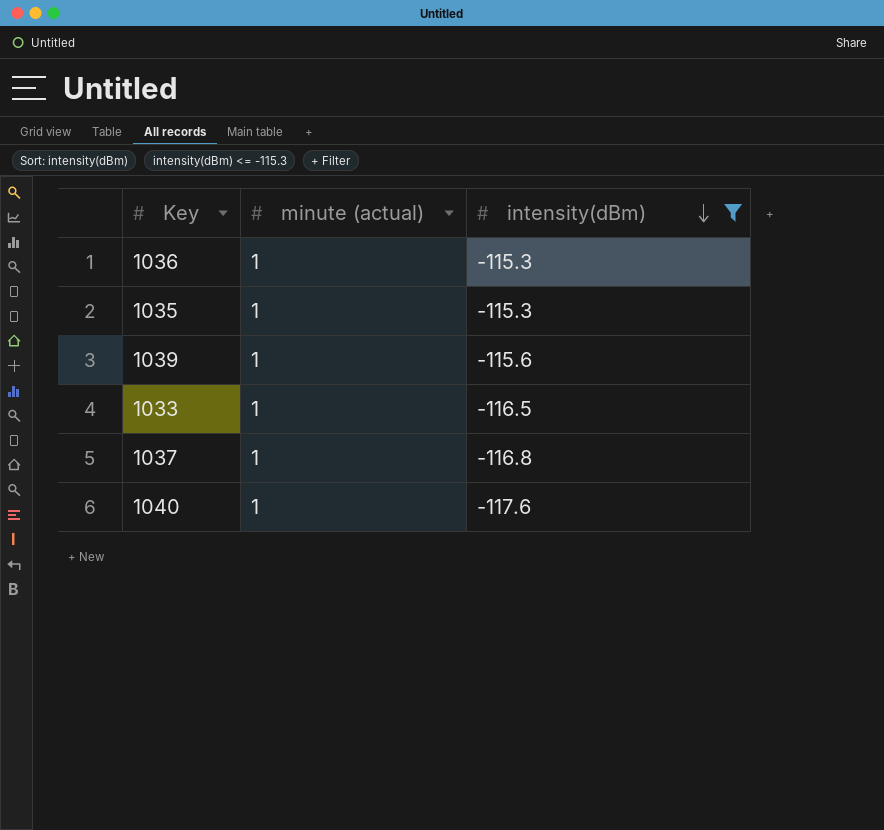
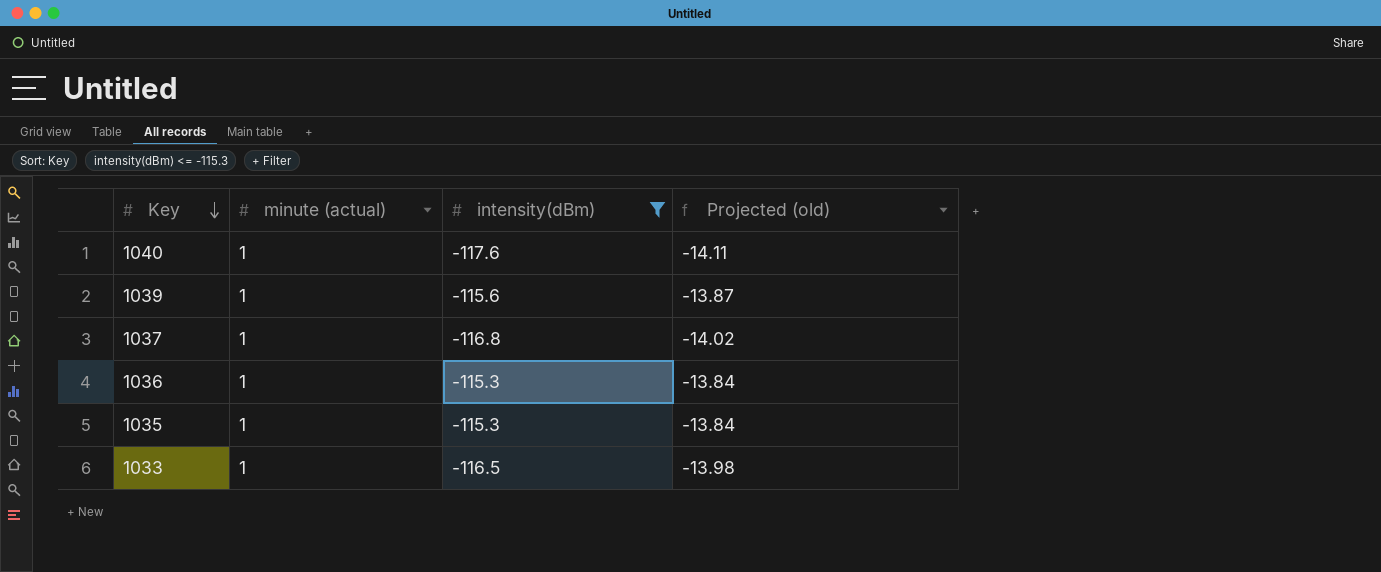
row order: intensity(dBm) descending -> Key descending
column Projected (old) | formula: none -> [intensity(dBm)] * 0.12

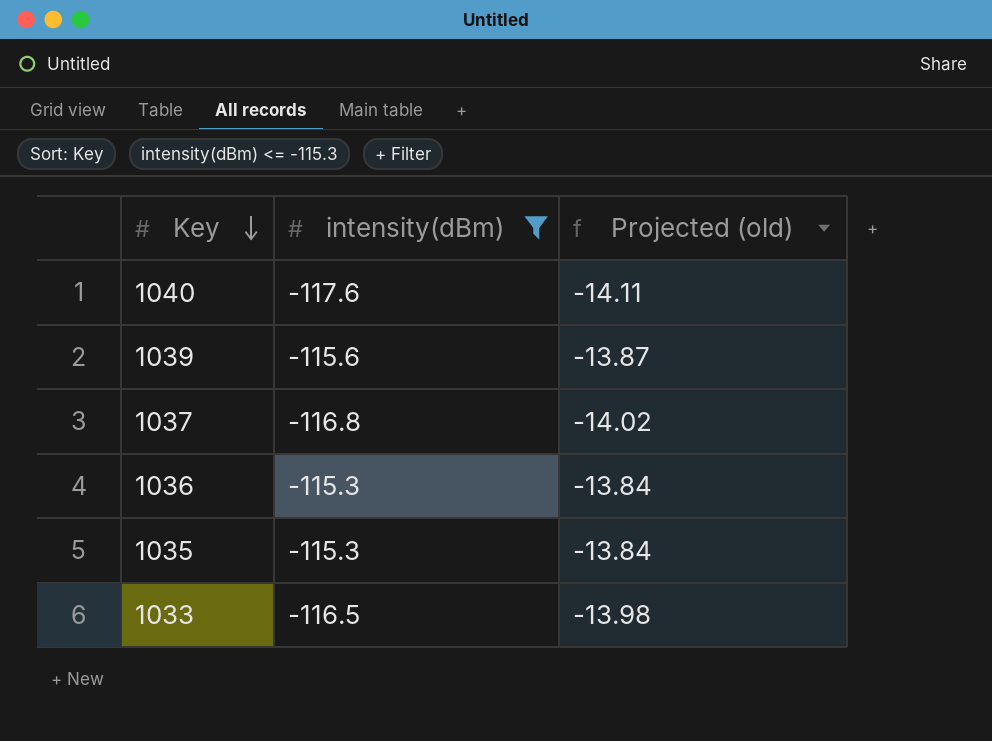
column minute (actual) | position: 2 -> none

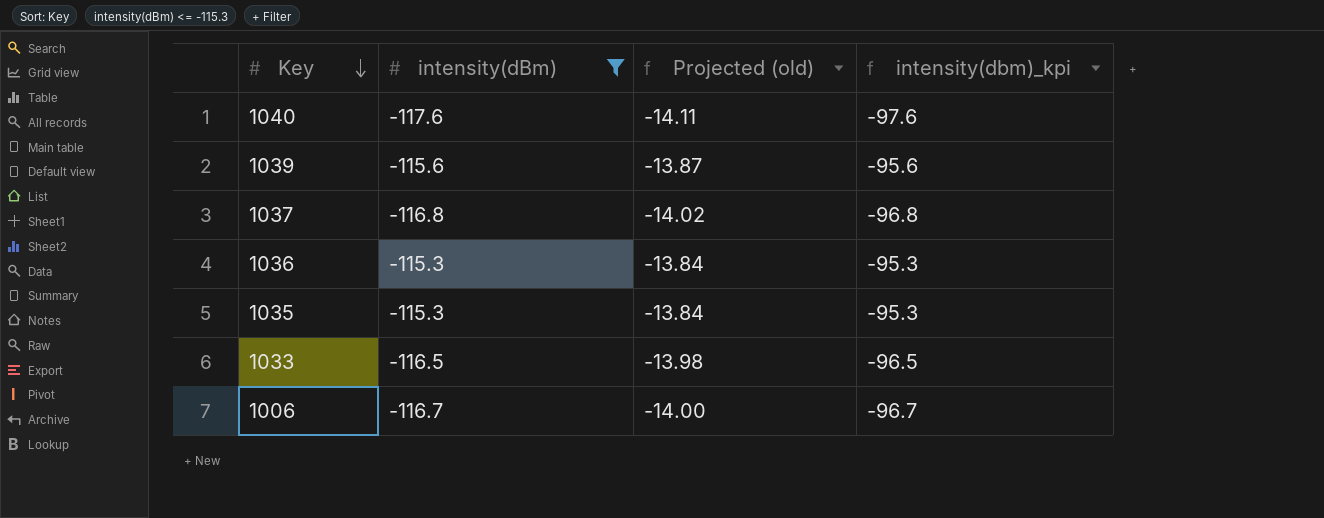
column intensity(dbm)_kpi | formula: none -> [intensity(dBm)] + 20
row 1006: none -> -116.7 | -14.00 | -96.7

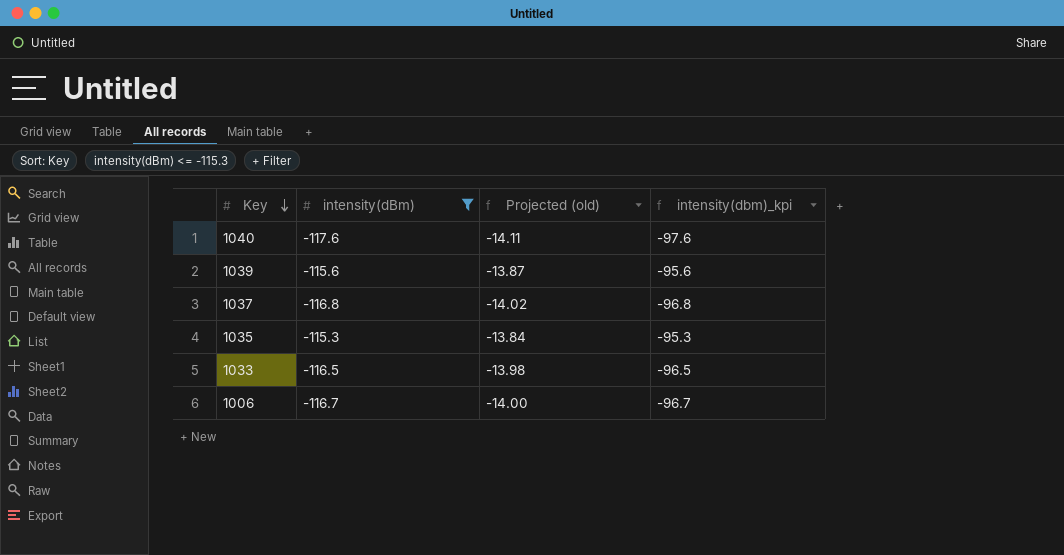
row 1036: -115.3 | -13.84 | -95.3 -> none

